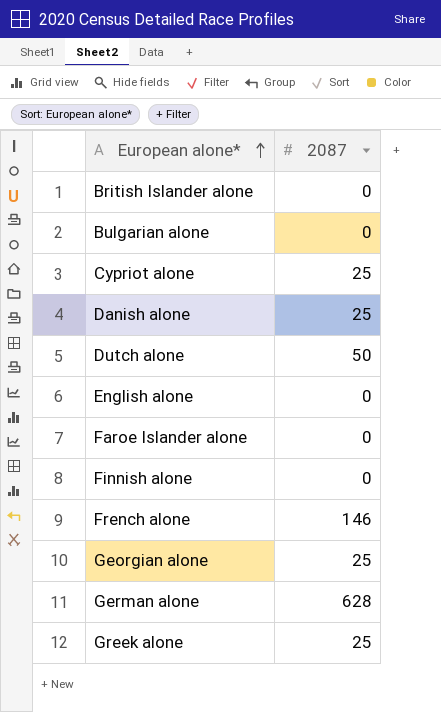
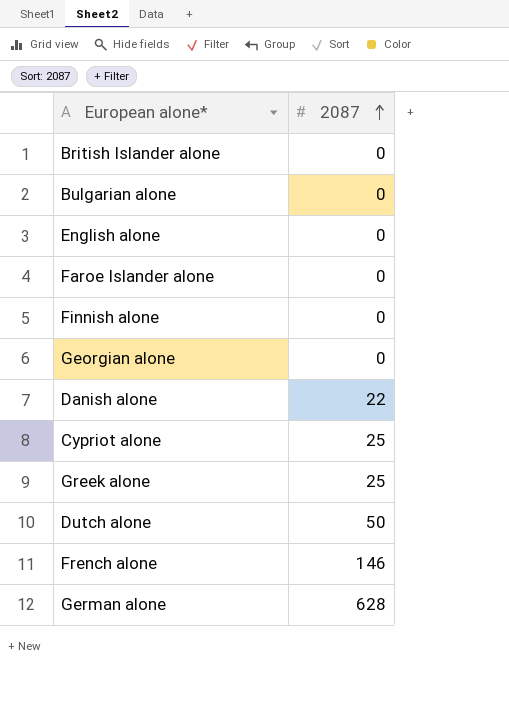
row order: European alone* ascending -> 2087 ascending
Georgian alone | 2087: 25 -> 0
Danish alone | 2087: 25 -> 22

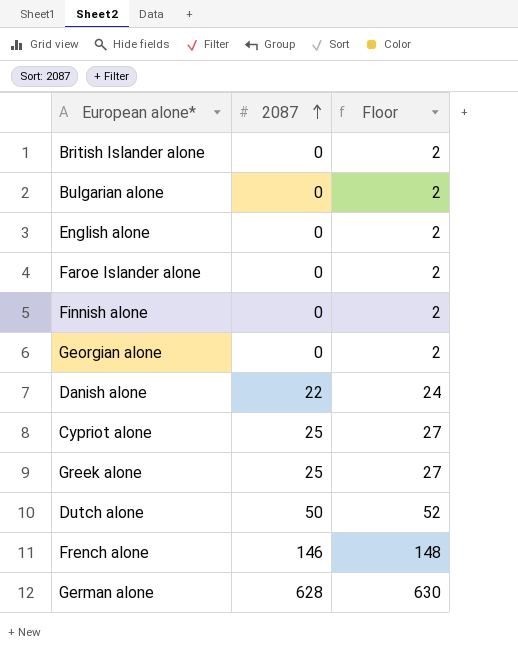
column Floor | formula: none -> [2087] + 2

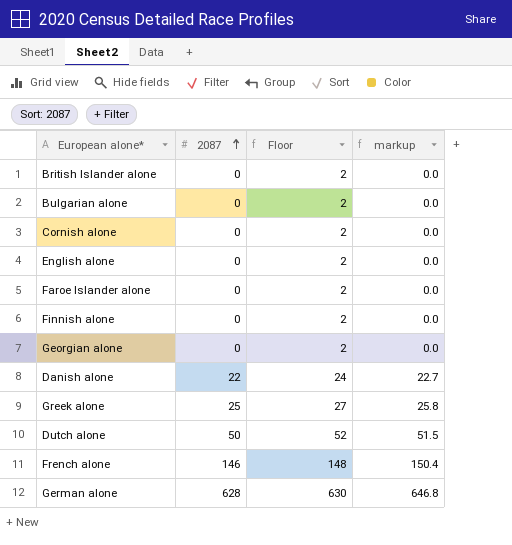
column markup | formula: none -> [2087] * 1.03
row Cypriot alone: 25 | 27 -> none
row Cornish alone: none -> 0 | 2 | 0.0

